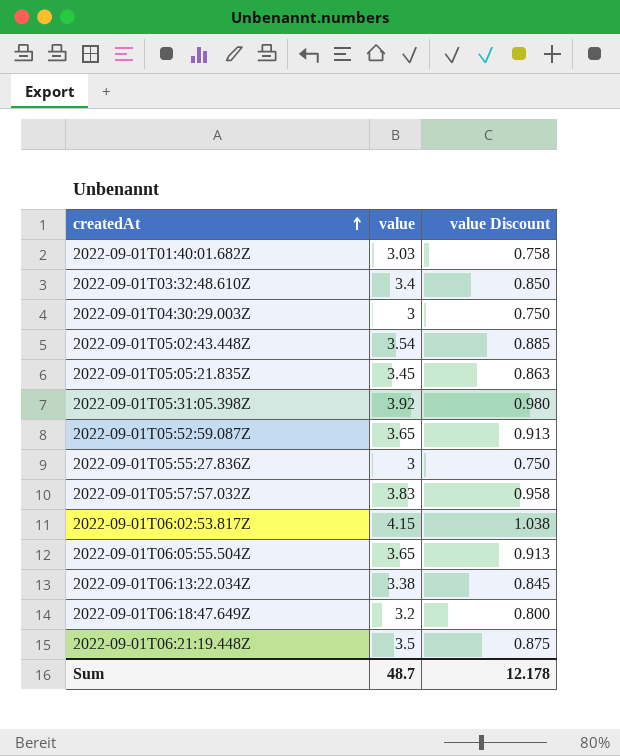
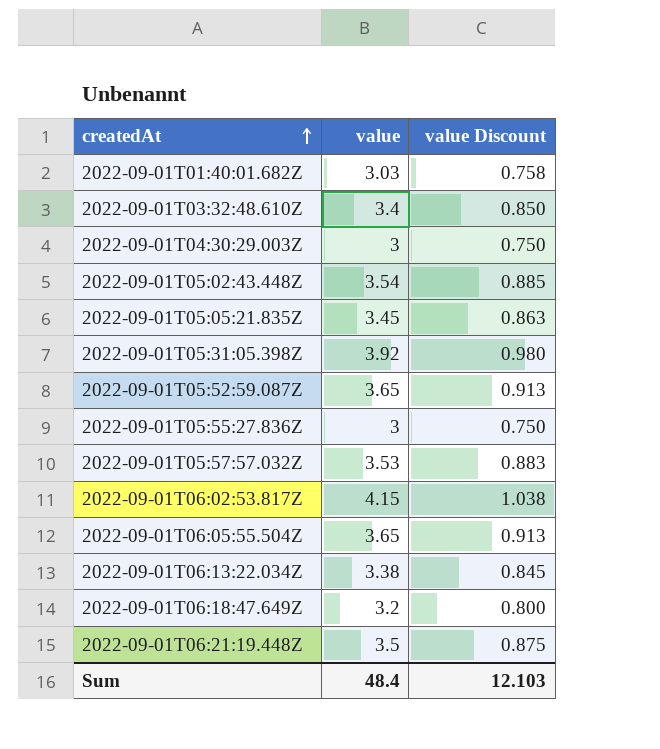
2022-09-01T05:57:57.032Z | value: 3.83 -> 3.53
2022-09-01T05:57:57.032Z | value Discount: 0.958 -> 0.883
Sum | value: 48.7 -> 48.4
Sum | value Discount: 12.178 -> 12.103

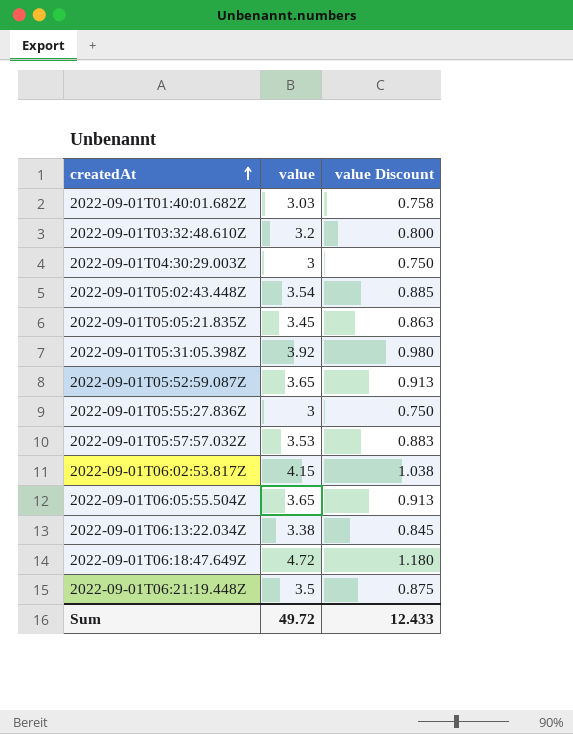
2022-09-01T03:32:48.610Z | value: 3.4 -> 3.2
2022-09-01T03:32:48.610Z | value Discount: 0.850 -> 0.800
2022-09-01T06:18:47.649Z | value: 3.2 -> 4.72
2022-09-01T06:18:47.649Z | value Discount: 0.800 -> 1.180
Sum | value: 48.4 -> 49.72
Sum | value Discount: 12.103 -> 12.433

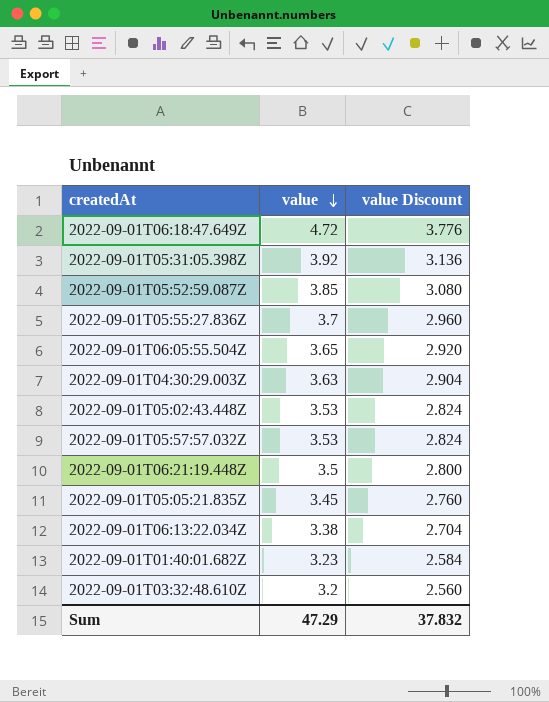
row order: createdAt ascending -> value descending
column value Discount | formula: [value] * 0.25 -> [value] * 0.8
row 2022-09-01T06:02:53.817Z: 4.15 | 1.038 -> none
2022-09-01T05:52:59.087Z | value: 3.65 -> 3.85
2022-09-01T05:55:27.836Z | value: 3 -> 3.7
2022-09-01T04:30:29.003Z | value: 3 -> 3.63
2022-09-01T05:02:43.448Z | value: 3.54 -> 3.53
2022-09-01T01:40:01.682Z | value: 3.03 -> 3.23
Sum | value: 49.72 -> 47.29
Sum | value Discount: 12.433 -> 37.832

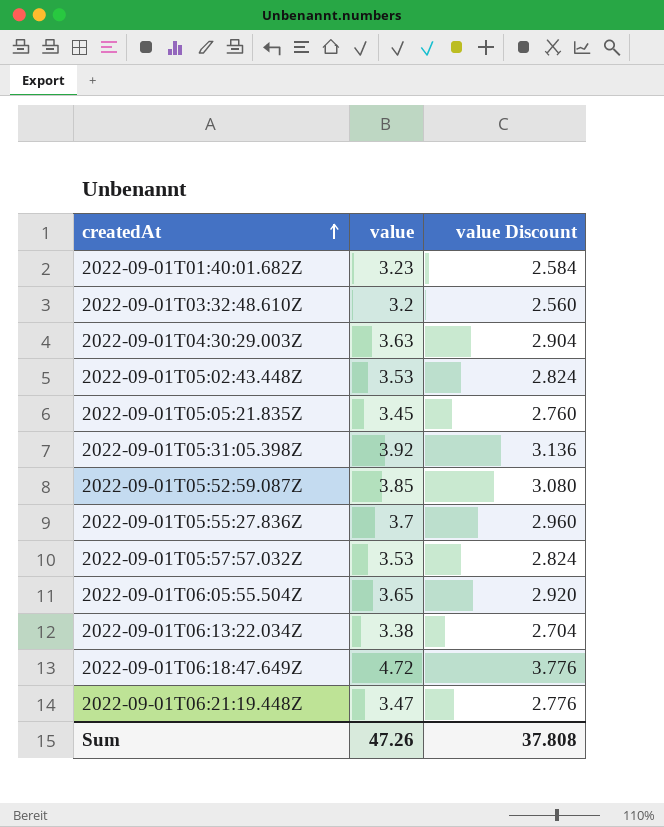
row order: value descending -> createdAt ascending
2022-09-01T06:21:19.448Z | value: 3.5 -> 3.47
2022-09-01T06:21:19.448Z | value Discount: 2.800 -> 2.776
Sum | value: 47.29 -> 47.26
Sum | value Discount: 37.832 -> 37.808

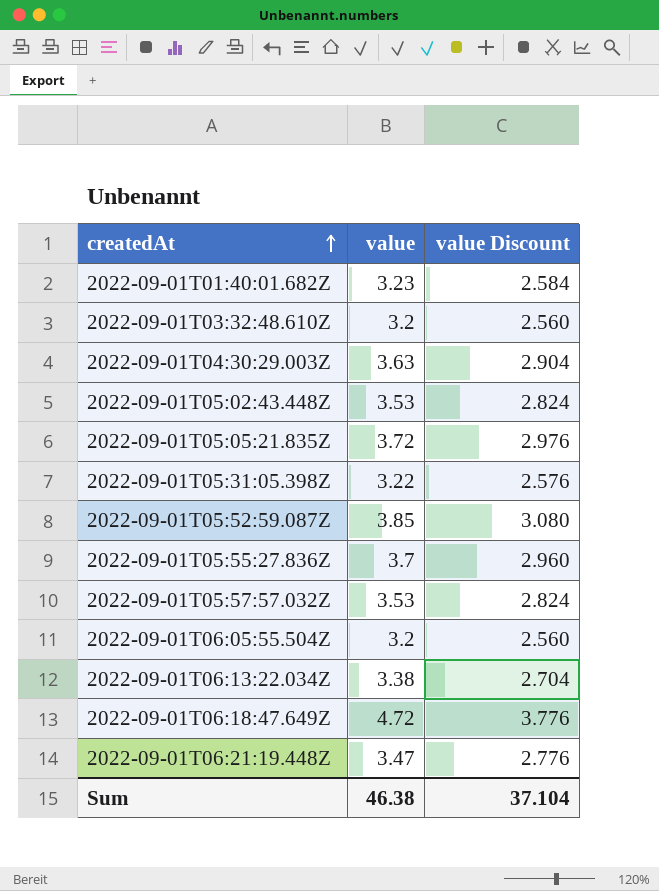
2022-09-01T05:05:21.835Z | value: 3.45 -> 3.72
2022-09-01T05:05:21.835Z | value Discount: 2.760 -> 2.976
2022-09-01T05:31:05.398Z | value: 3.92 -> 3.22
2022-09-01T05:31:05.398Z | value Discount: 3.136 -> 2.576
2022-09-01T06:05:55.504Z | value: 3.65 -> 3.2
2022-09-01T06:05:55.504Z | value Discount: 2.920 -> 2.560
Sum | value: 47.26 -> 46.38
Sum | value Discount: 37.808 -> 37.104

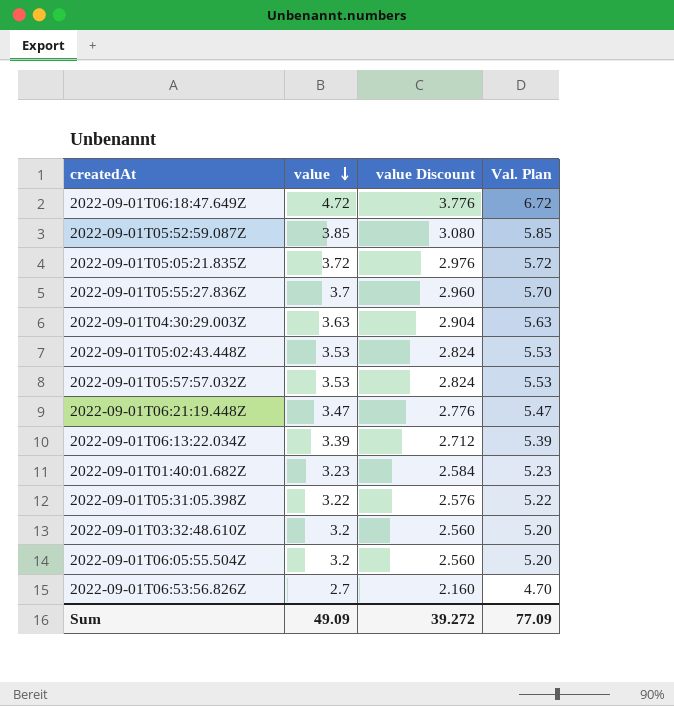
row order: createdAt ascending -> value descending
column Val. Plan | formula: none -> [value] + 2
2022-09-01T06:13:22.034Z | value: 3.38 -> 3.39
2022-09-01T06:13:22.034Z | value Discount: 2.704 -> 2.712
row 2022-09-01T06:53:56.826Z: none -> 2.7 | 2.160 | 4.70
Sum | value: 46.38 -> 49.09
Sum | value Discount: 37.104 -> 39.272

